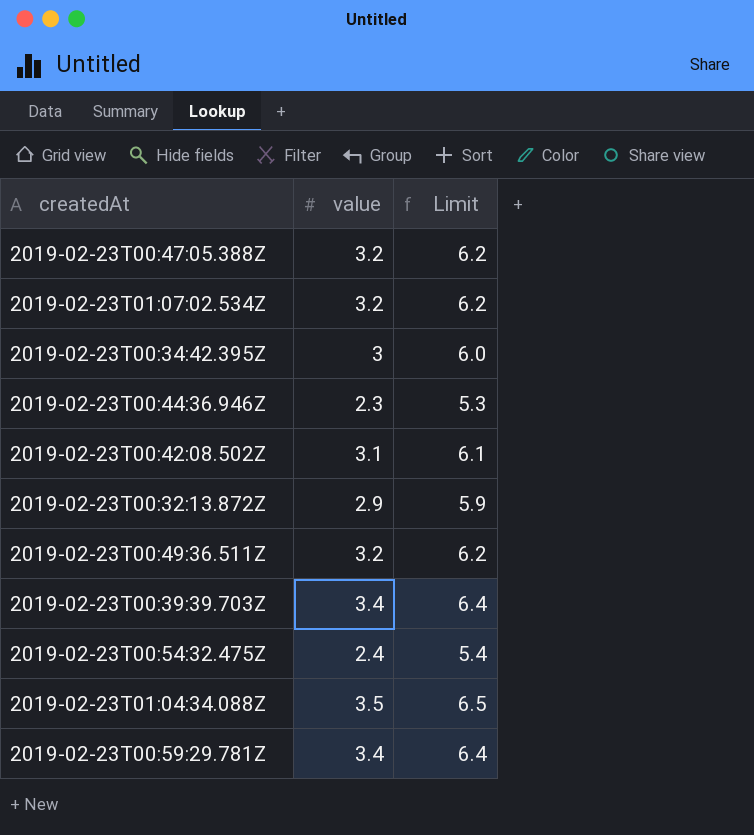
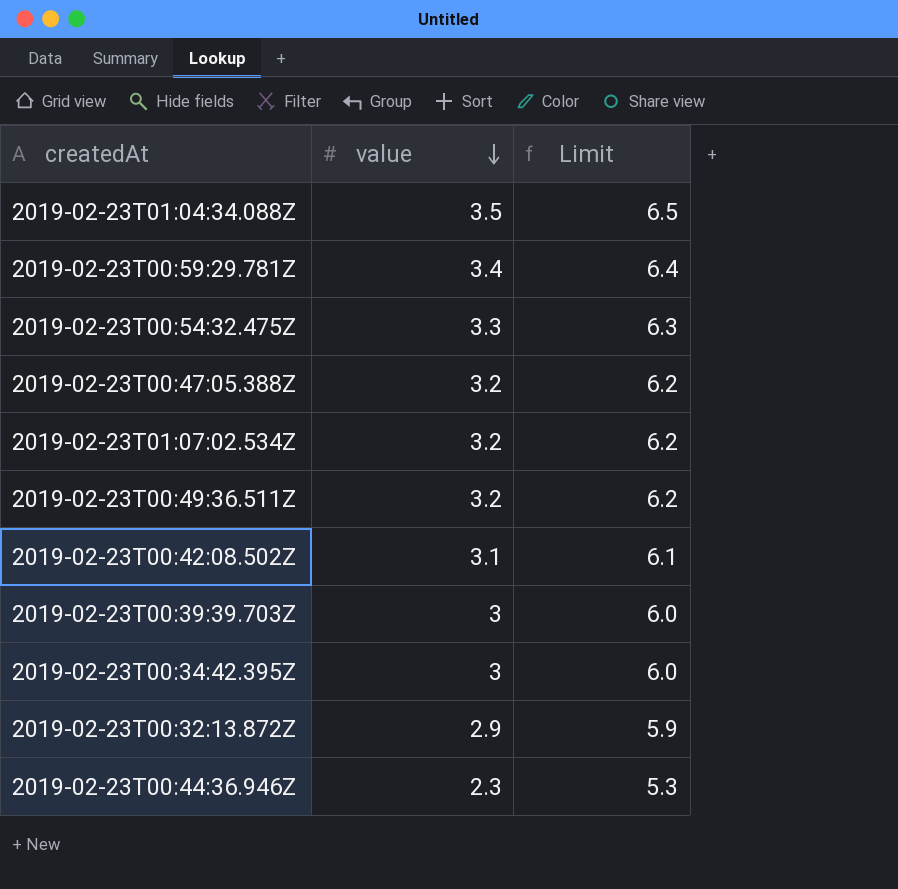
row order: none -> value descending
2019-02-23T00:54:32.475Z | value: 2.4 -> 3.3
2019-02-23T00:54:32.475Z | Limit: 5.4 -> 6.3
2019-02-23T00:39:39.703Z | value: 3.4 -> 3
2019-02-23T00:39:39.703Z | Limit: 6.4 -> 6.0

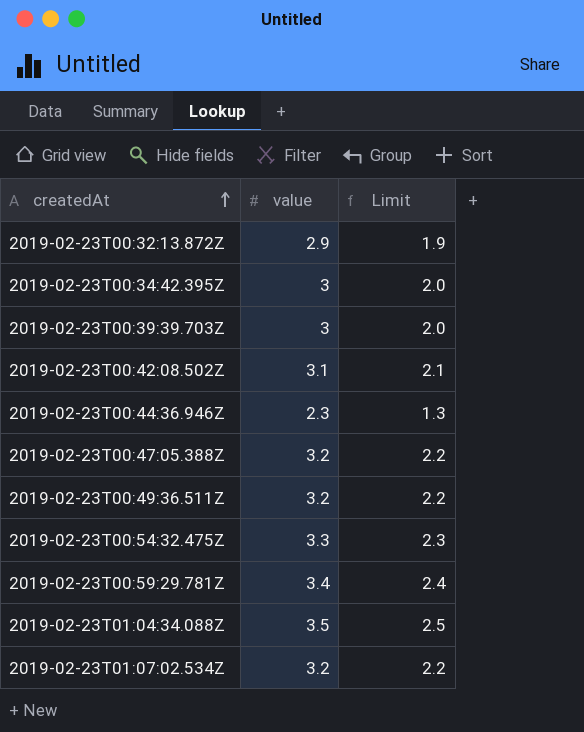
row order: value descending -> createdAt ascending
column Limit | formula: [value] + 3 -> [value] - 1

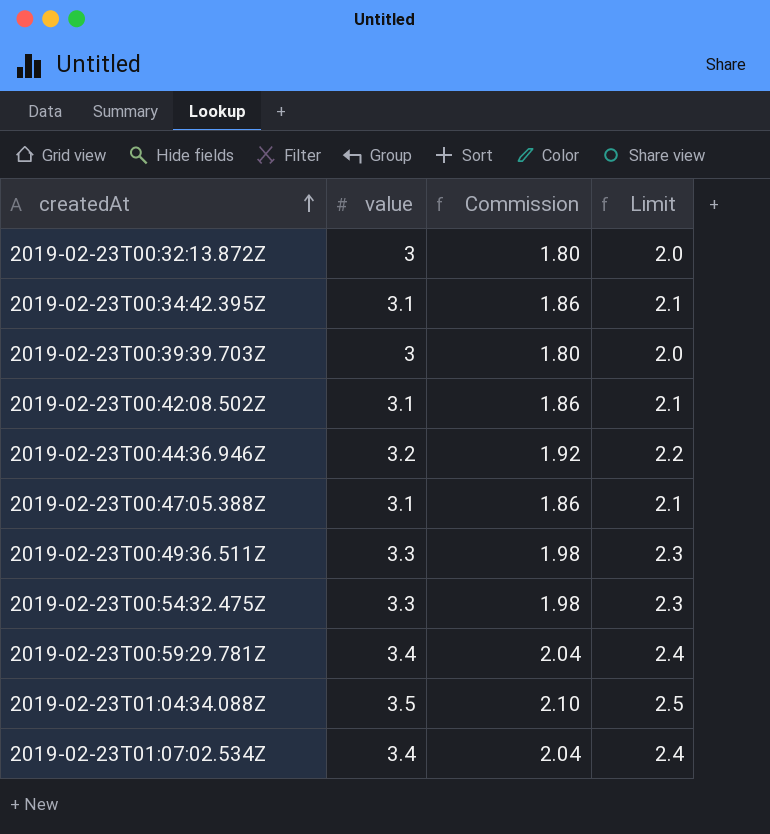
column Commission | formula: none -> [value] * 0.6
2019-02-23T00:32:13.872Z | value: 2.9 -> 3
2019-02-23T00:32:13.872Z | Limit: 1.9 -> 2.0
2019-02-23T00:34:42.395Z | value: 3 -> 3.1
2019-02-23T00:34:42.395Z | Limit: 2.0 -> 2.1
2019-02-23T00:44:36.946Z | value: 2.3 -> 3.2
2019-02-23T00:44:36.946Z | Limit: 1.3 -> 2.2
2019-02-23T00:47:05.388Z | value: 3.2 -> 3.1
2019-02-23T00:47:05.388Z | Limit: 2.2 -> 2.1
2019-02-23T00:49:36.511Z | value: 3.2 -> 3.3
2019-02-23T00:49:36.511Z | Limit: 2.2 -> 2.3
2019-02-23T01:07:02.534Z | value: 3.2 -> 3.4
2019-02-23T01:07:02.534Z | Limit: 2.2 -> 2.4

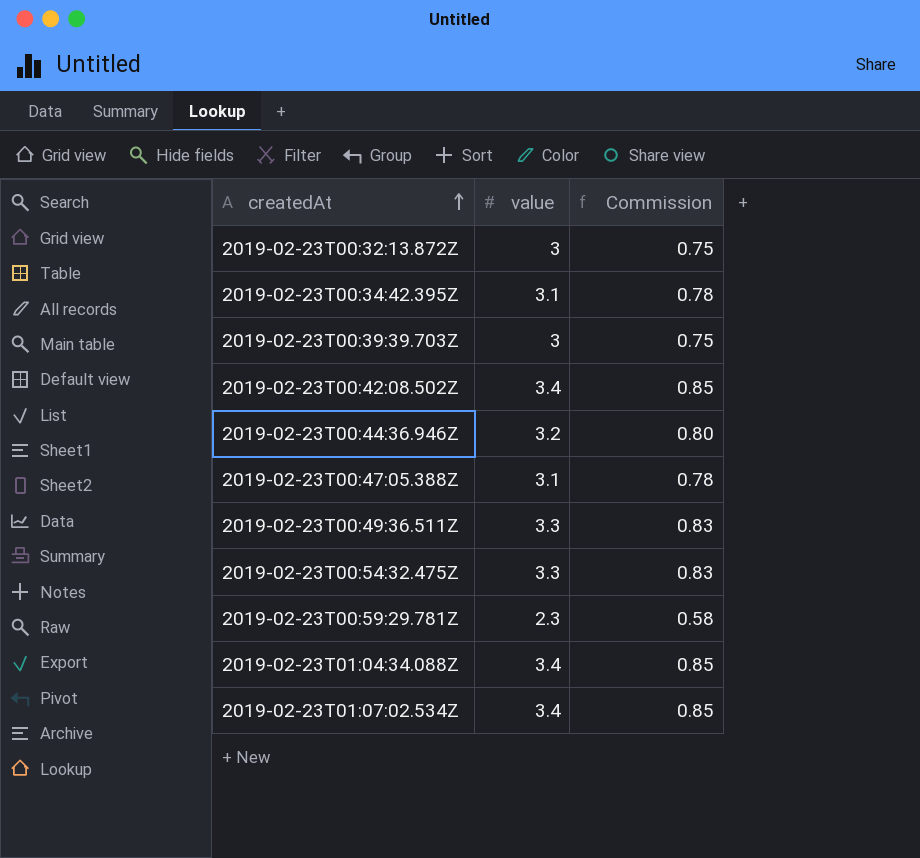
column Limit | formula: [value] - 1 -> none
column Commission | formula: [value] * 0.6 -> [value] * 0.25
2019-02-23T00:42:08.502Z | value: 3.1 -> 3.4
2019-02-23T00:59:29.781Z | value: 3.4 -> 2.3
2019-02-23T01:04:34.088Z | value: 3.5 -> 3.4

